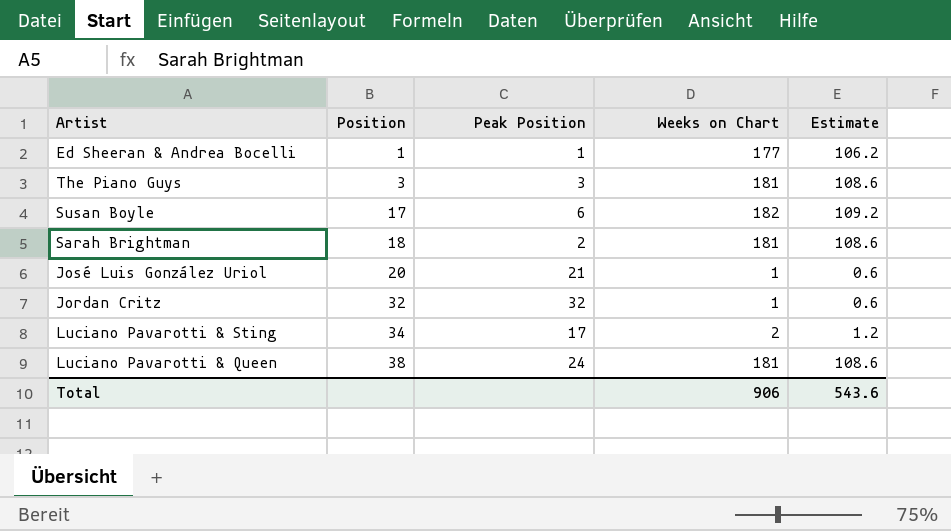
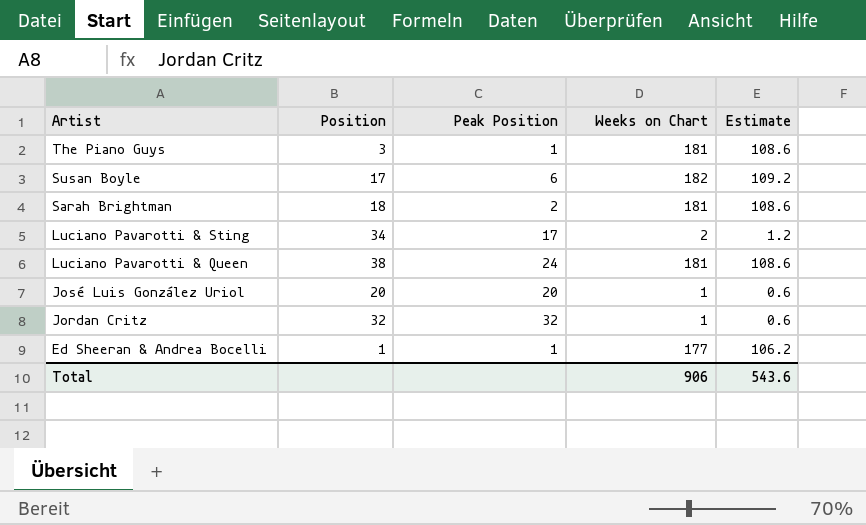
row order: Position ascending -> Artist descending
The Piano Guys | Peak Position: 3 -> 1
José Luis González Uriol | Peak Position: 21 -> 20

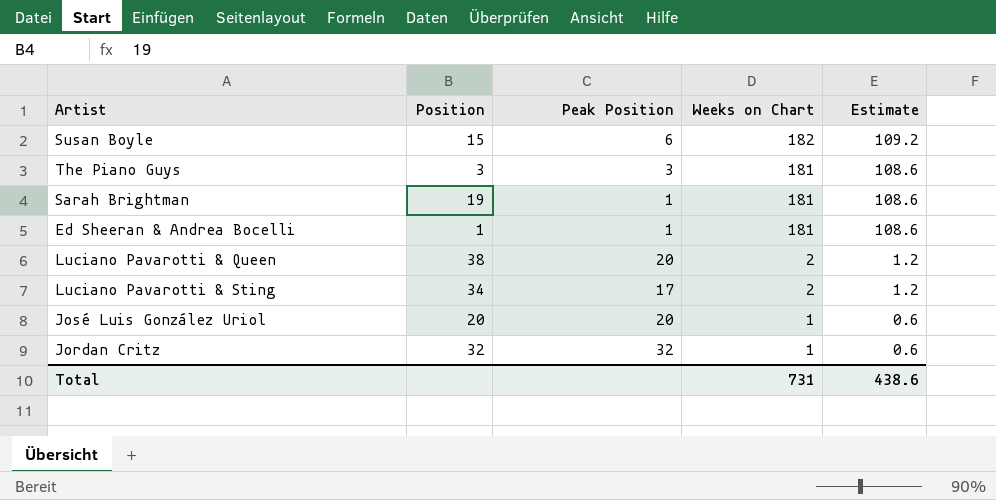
row order: Artist descending -> Weeks on Chart descending
Susan Boyle | Position: 17 -> 15
The Piano Guys | Peak Position: 1 -> 3
Sarah Brightman | Position: 18 -> 19
Sarah Brightman | Peak Position: 2 -> 1
Ed Sheeran & Andrea Bocelli | Weeks on Chart: 177 -> 181
Ed Sheeran & Andrea Bocelli | Estimate: 106.2 -> 108.6
Luciano Pavarotti & Queen | Peak Position: 24 -> 20
Luciano Pavarotti & Queen | Weeks on Chart: 181 -> 2
Luciano Pavarotti & Queen | Estimate: 108.6 -> 1.2
Total | Weeks on Chart: 906 -> 731
Total | Estimate: 543.6 -> 438.6

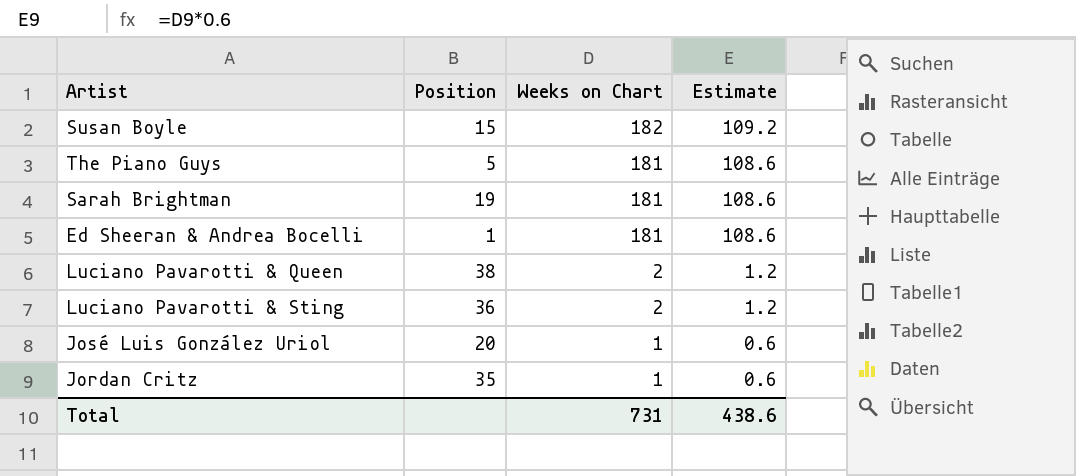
column Peak Position | position: 3 -> none
The Piano Guys | Position: 3 -> 5
Luciano Pavarotti & Sting | Position: 34 -> 36
Jordan Critz | Position: 32 -> 35

